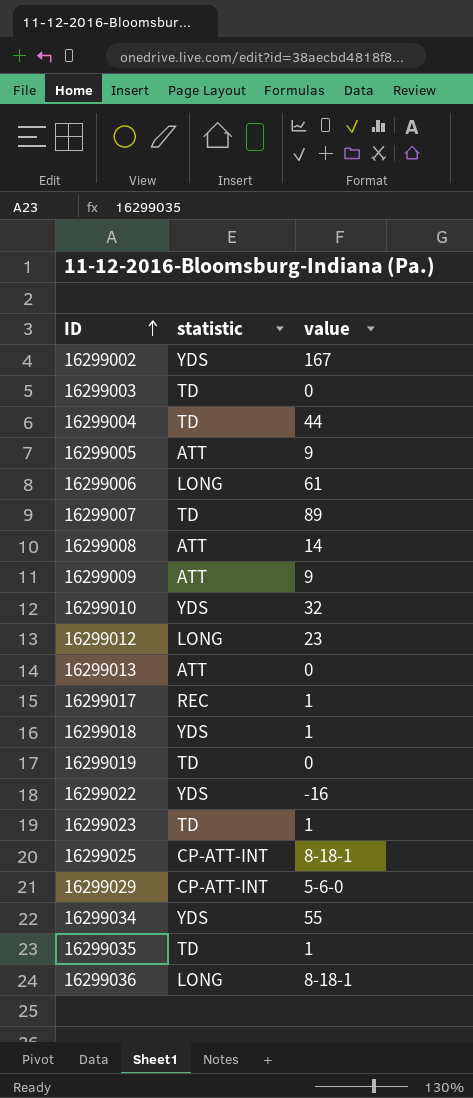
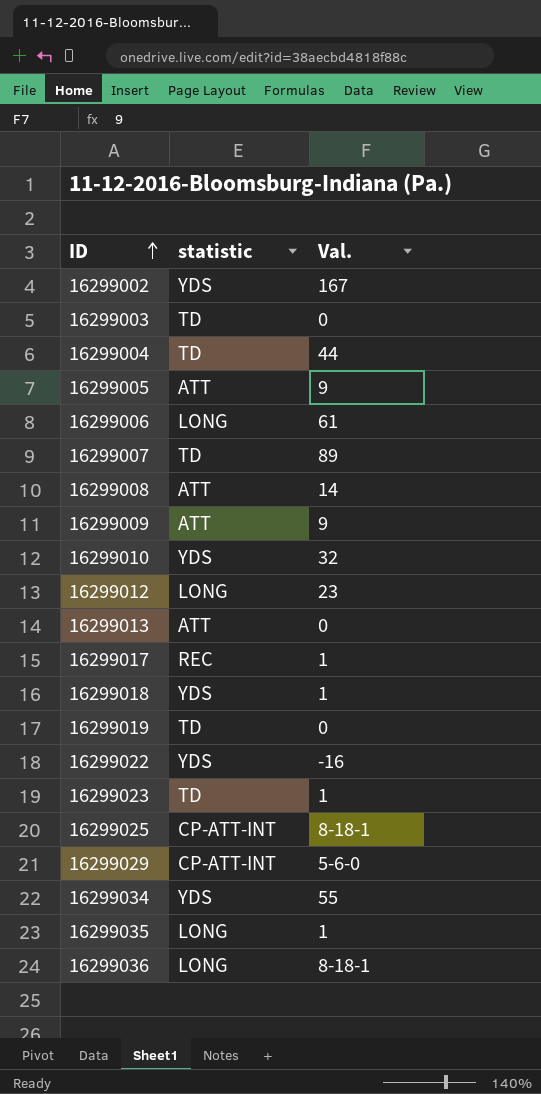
column name: value -> Val.
16299035 | statistic: TD -> LONG

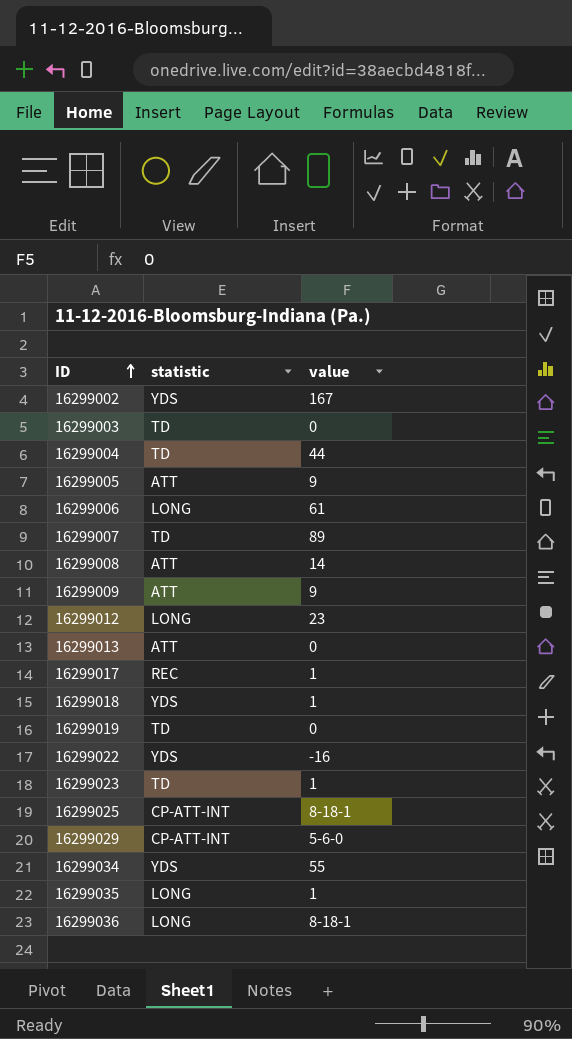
column name: Val. -> value
row 16299010: YDS | 32 -> none

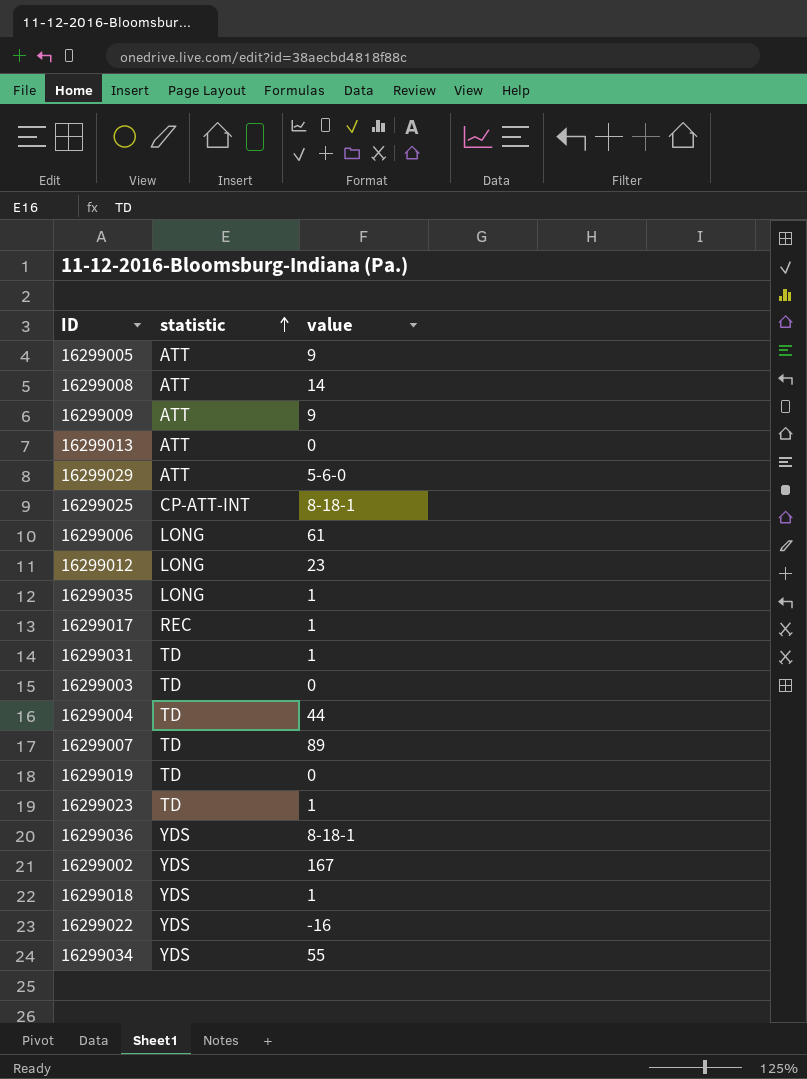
row order: ID ascending -> statistic ascending
16299029 | statistic: CP-ATT-INT -> ATT
row 16299031: none -> TD | 1
16299036 | statistic: LONG -> YDS

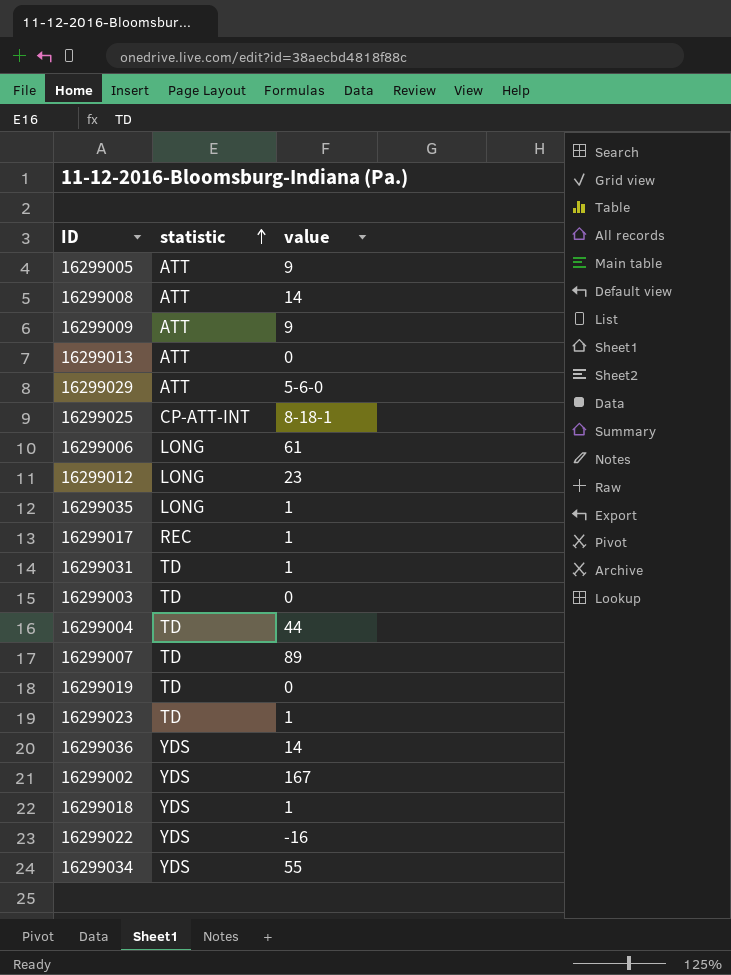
16299036 | value: 8-18-1 -> 14

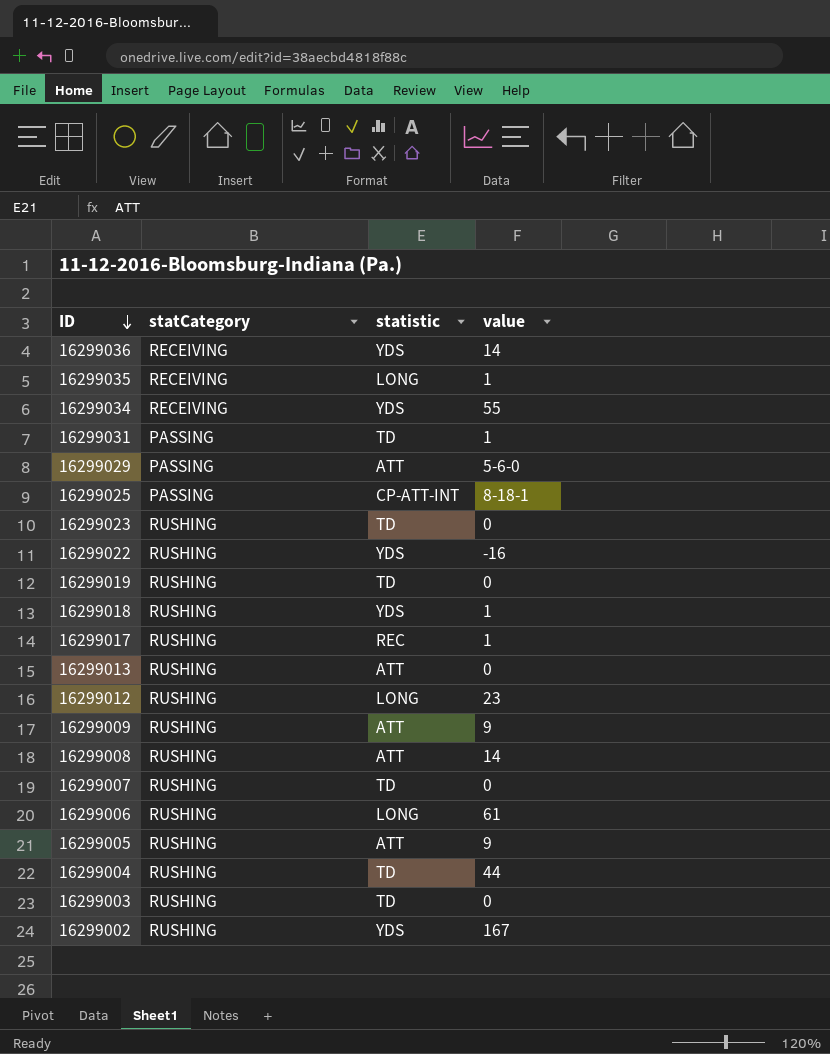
row order: statistic ascending -> ID descending
column statCategory | position: none -> 2
16299023 | value: 1 -> 0
16299007 | value: 89 -> 0

